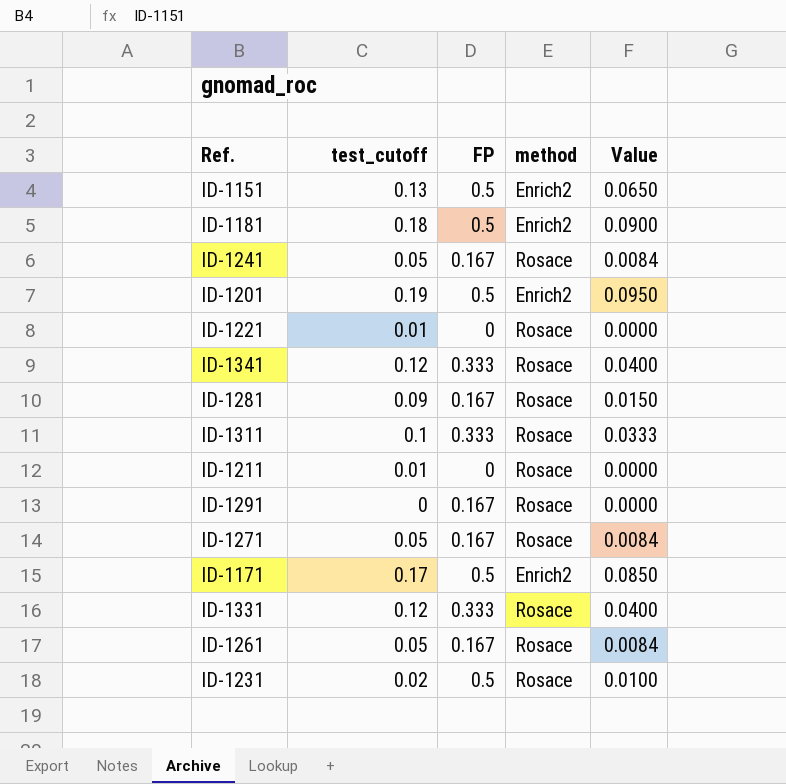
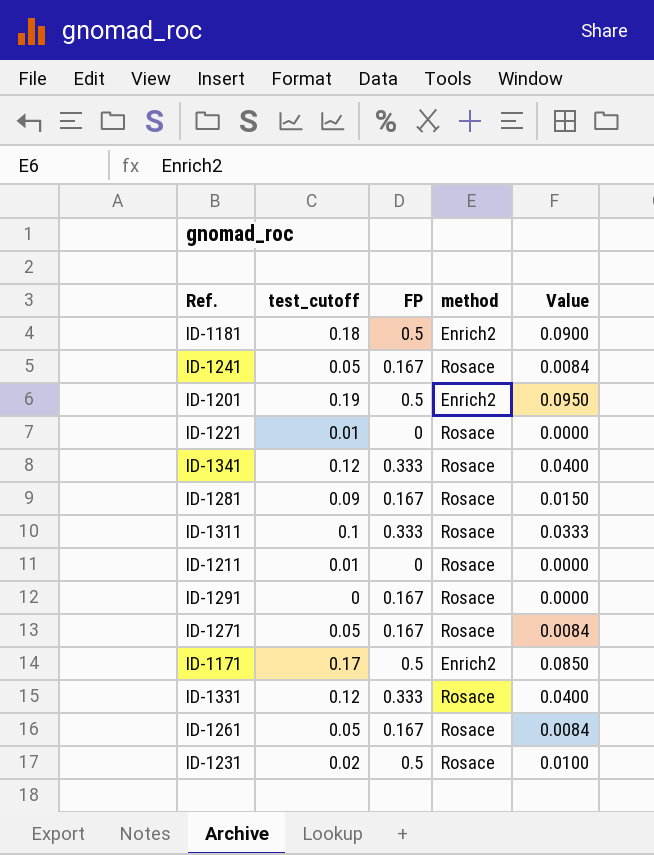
row ID-1151: 0.13 | 0.5 | Enrich2 | 0.0650 -> none

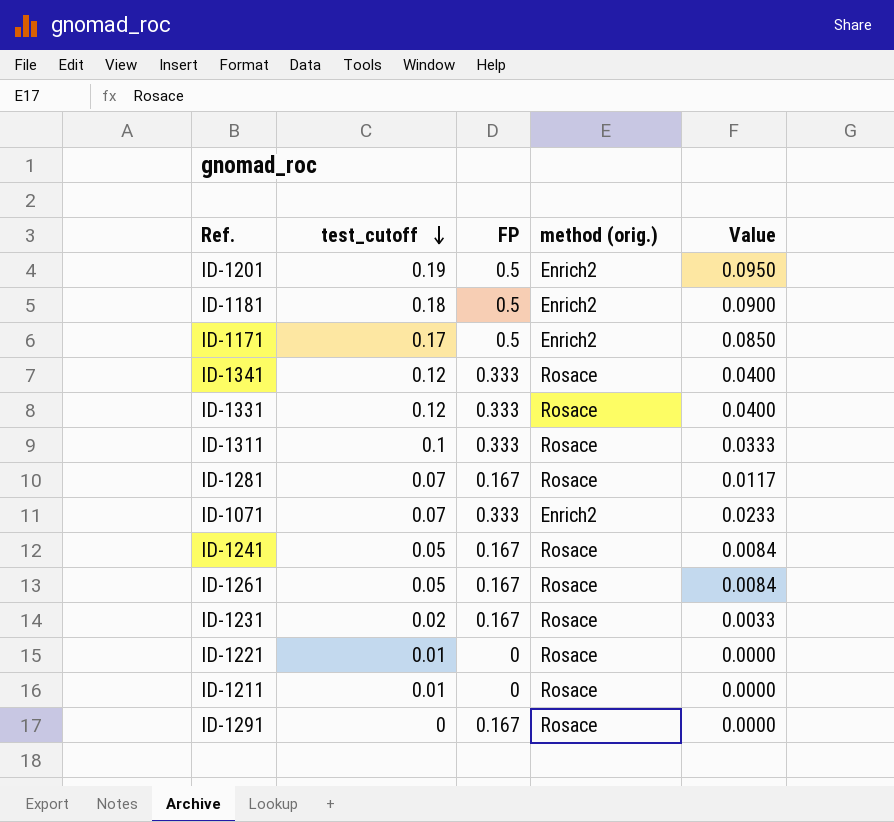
row order: none -> test_cutoff descending
column name: method -> method (orig.)
row ID-1271: 0.05 | 0.167 | Rosace | 0.0084 -> none
ID-1281 | test_cutoff: 0.09 -> 0.07
ID-1281 | Value: 0.0150 -> 0.0117
row ID-1071: none -> 0.07 | 0.333 | Enrich2 | 0.0233
ID-1231 | FP: 0.5 -> 0.167
ID-1231 | Value: 0.0100 -> 0.0033

